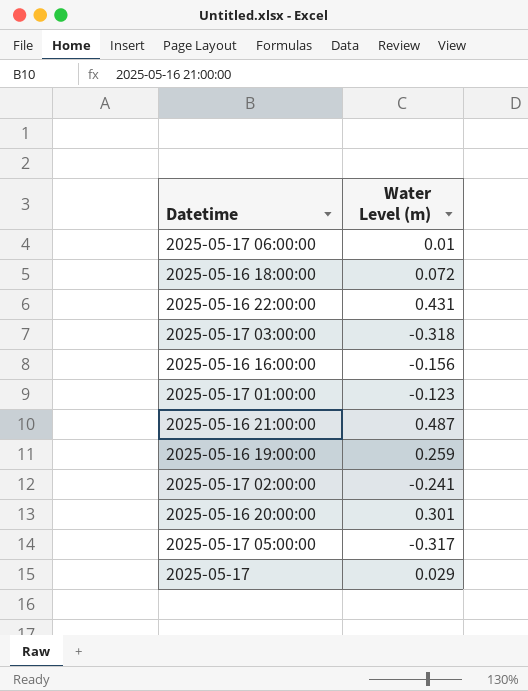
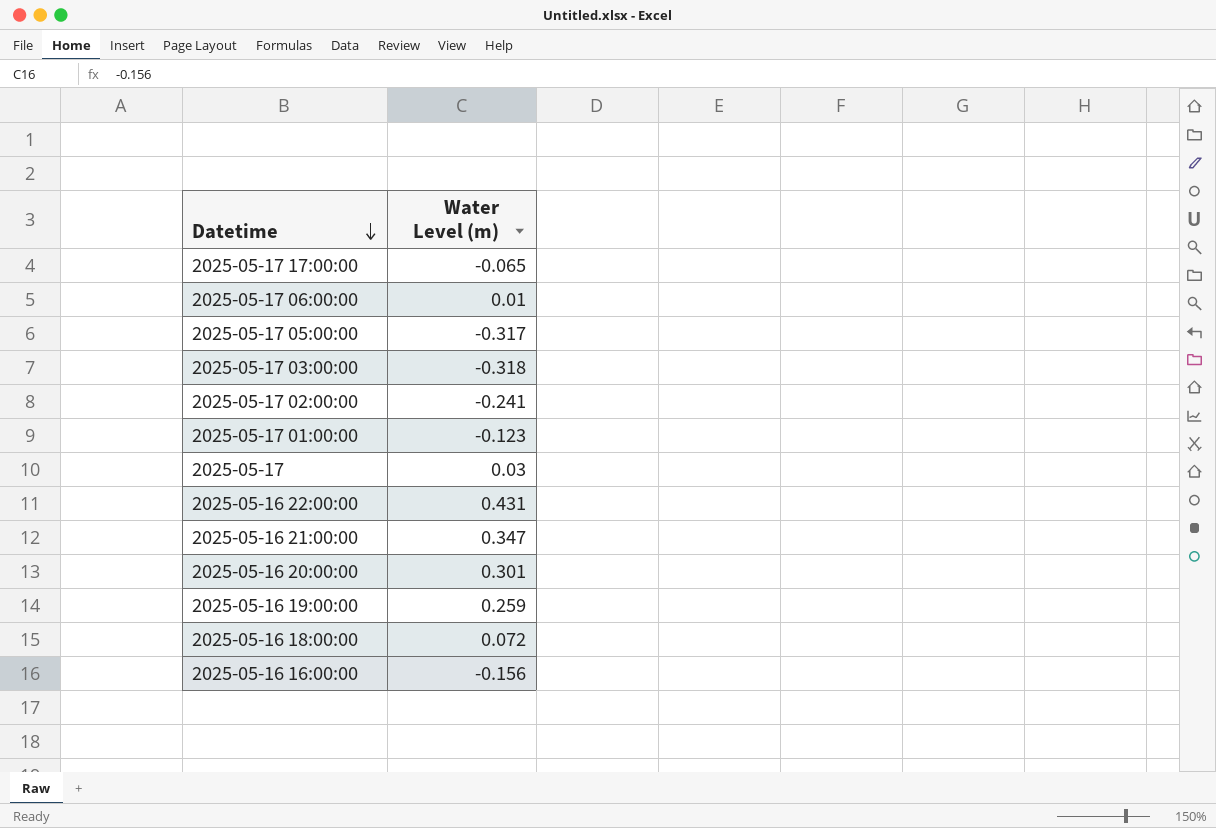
row order: none -> Datetime descending
row 2025-05-17 17:00:00: none -> -0.065
2025-05-17 | Water Level (m): 0.029 -> 0.03
2025-05-16 21:00:00 | Water Level (m): 0.487 -> 0.347

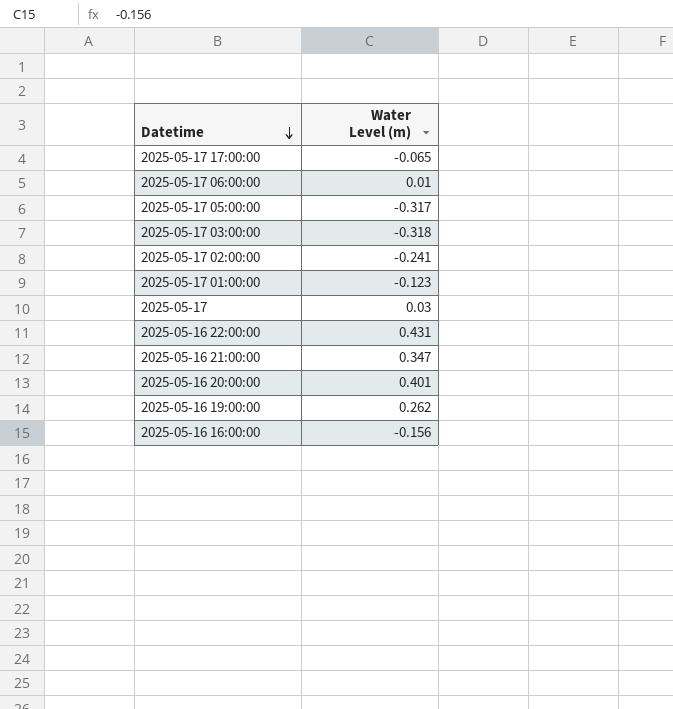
row 2025-05-16 18:00:00: 0.072 -> none
2025-05-16 20:00:00 | Water Level (m): 0.301 -> 0.401
2025-05-16 19:00:00 | Water Level (m): 0.259 -> 0.262

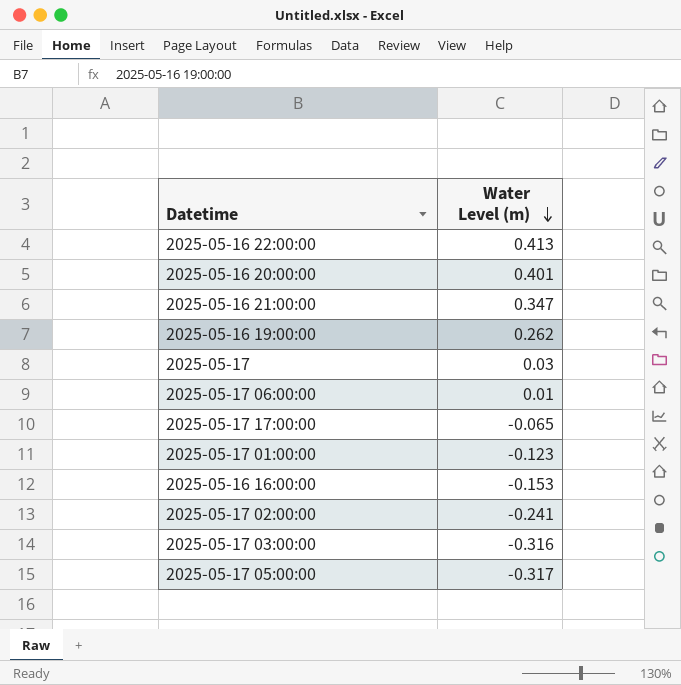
row order: Datetime descending -> Water Level (m) descending
2025-05-16 22:00:00 | Water Level (m): 0.431 -> 0.413
2025-05-16 16:00:00 | Water Level (m): -0.156 -> -0.153
2025-05-17 03:00:00 | Water Level (m): -0.318 -> -0.316

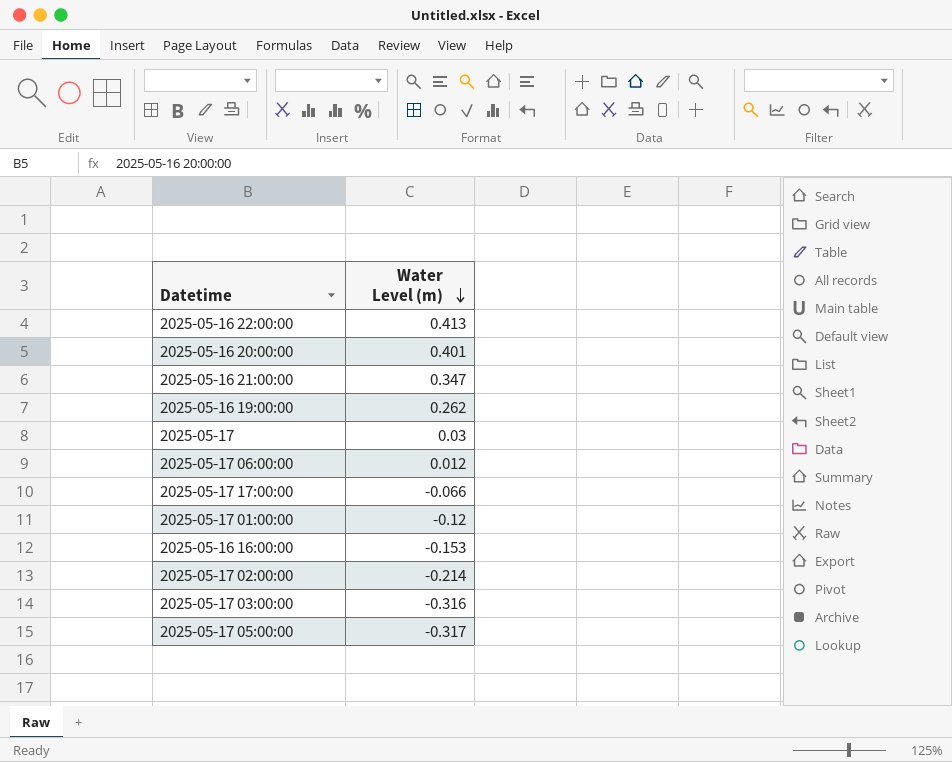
2025-05-17 06:00:00 | Water Level (m): 0.01 -> 0.012
2025-05-17 17:00:00 | Water Level (m): -0.065 -> -0.066
2025-05-17 01:00:00 | Water Level (m): -0.123 -> -0.12
2025-05-17 02:00:00 | Water Level (m): -0.241 -> -0.214

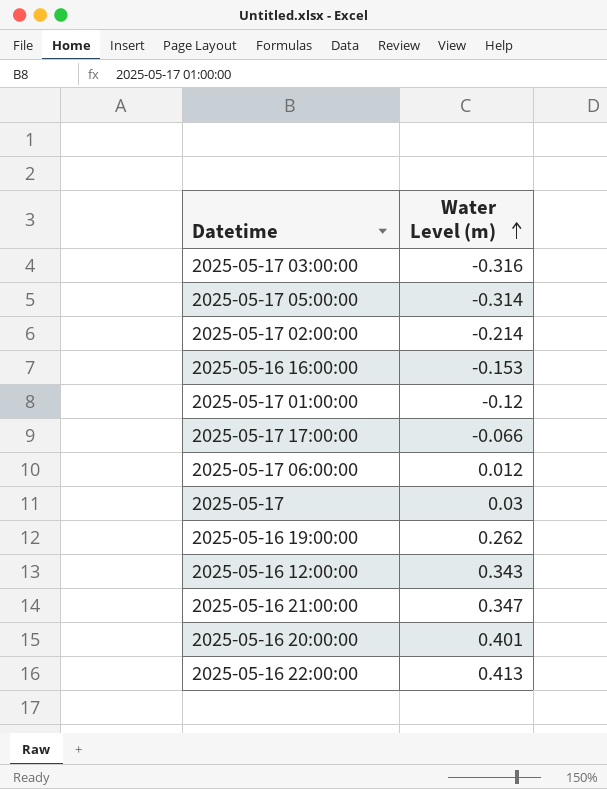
row order: Water Level (m) descending -> Water Level (m) ascending
2025-05-17 05:00:00 | Water Level (m): -0.317 -> -0.314
row 2025-05-16 12:00:00: none -> 0.343

